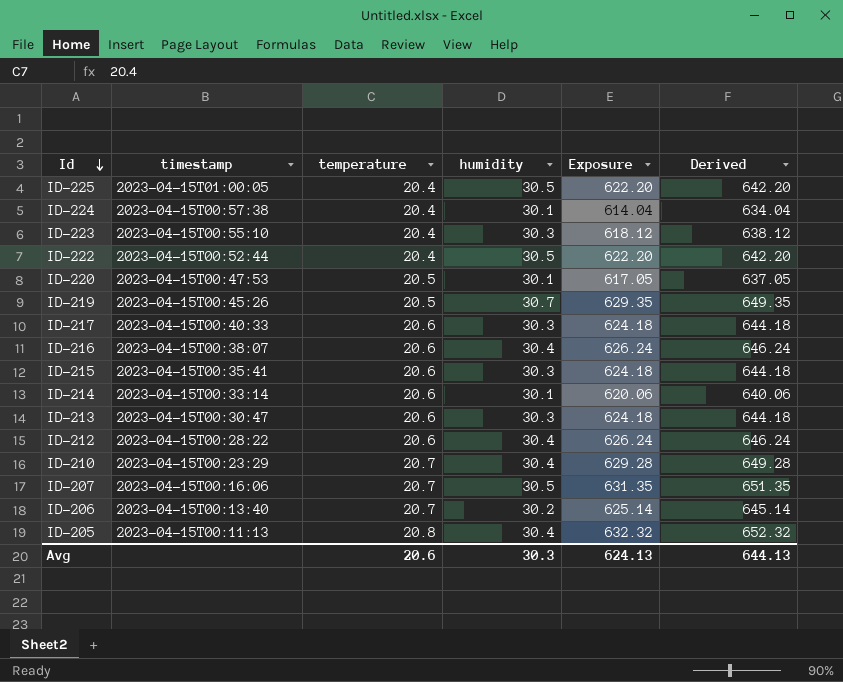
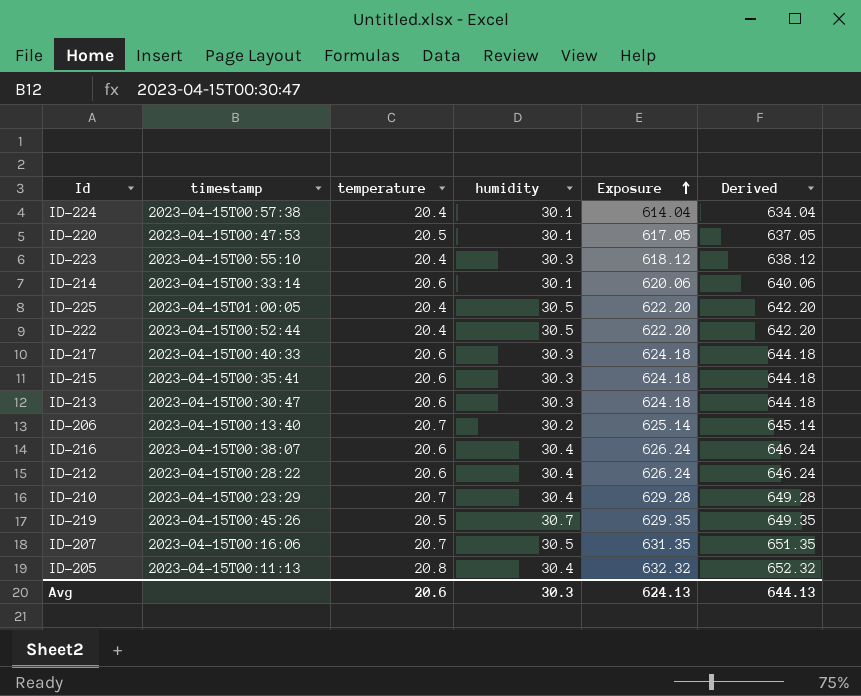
row order: Id descending -> Exposure ascending

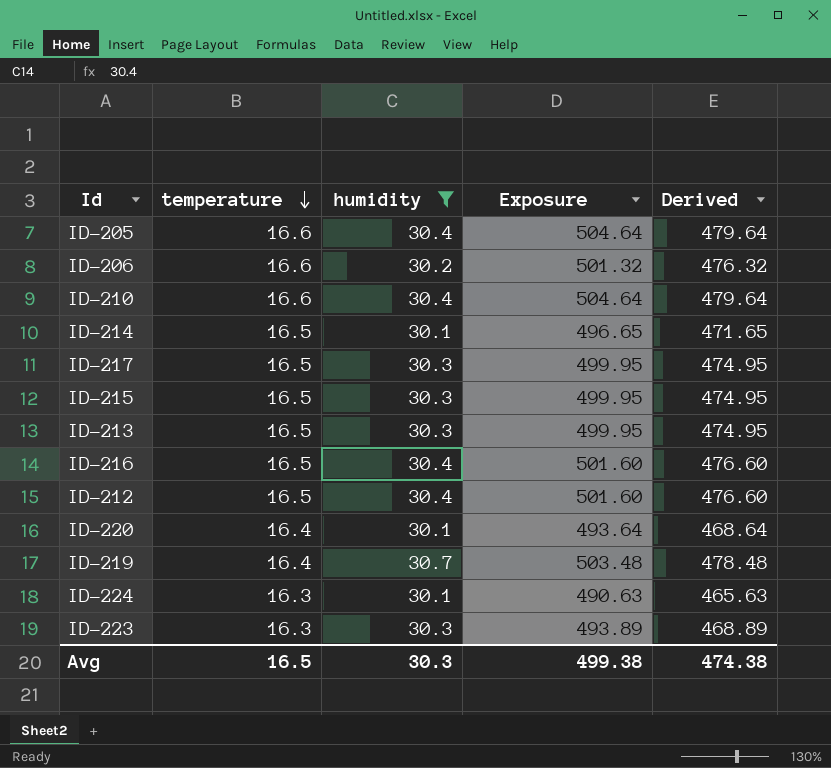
filter: none -> humidity != 30.5
row order: Exposure ascending -> temperature descending
column timestamp | position: 2 -> none
column Derived | formula: [Exposure] + 20 -> [Exposure] - 25
ID-205 | temperature: 20.8 -> 16.6
ID-205 | Exposure: 632.32 -> 504.64
ID-206 | temperature: 20.7 -> 16.6
ID-206 | Exposure: 625.14 -> 501.32
ID-210 | temperature: 20.7 -> 16.6
ID-210 | Exposure: 629.28 -> 504.64
ID-214 | temperature: 20.6 -> 16.5
ID-214 | Exposure: 620.06 -> 496.65
ID-217 | temperature: 20.6 -> 16.5
ID-217 | Exposure: 624.18 -> 499.95
ID-215 | temperature: 20.6 -> 16.5
ID-215 | Exposure: 624.18 -> 499.95
ID-213 | temperature: 20.6 -> 16.5
ID-213 | Exposure: 624.18 -> 499.95
ID-216 | temperature: 20.6 -> 16.5
ID-216 | Exposure: 626.24 -> 501.60
ID-212 | temperature: 20.6 -> 16.5
ID-212 | Exposure: 626.24 -> 501.60
ID-220 | temperature: 20.5 -> 16.4
ID-220 | Exposure: 617.05 -> 493.64
ID-219 | temperature: 20.5 -> 16.4
ID-219 | Exposure: 629.35 -> 503.48
ID-224 | temperature: 20.4 -> 16.3
ID-224 | Exposure: 614.04 -> 490.63
ID-223 | temperature: 20.4 -> 16.3
ID-223 | Exposure: 618.12 -> 493.89
Avg | temperature: 20.6 -> 16.5
Avg | Exposure: 624.13 -> 499.38
Avg | Derived: 644.13 -> 474.38

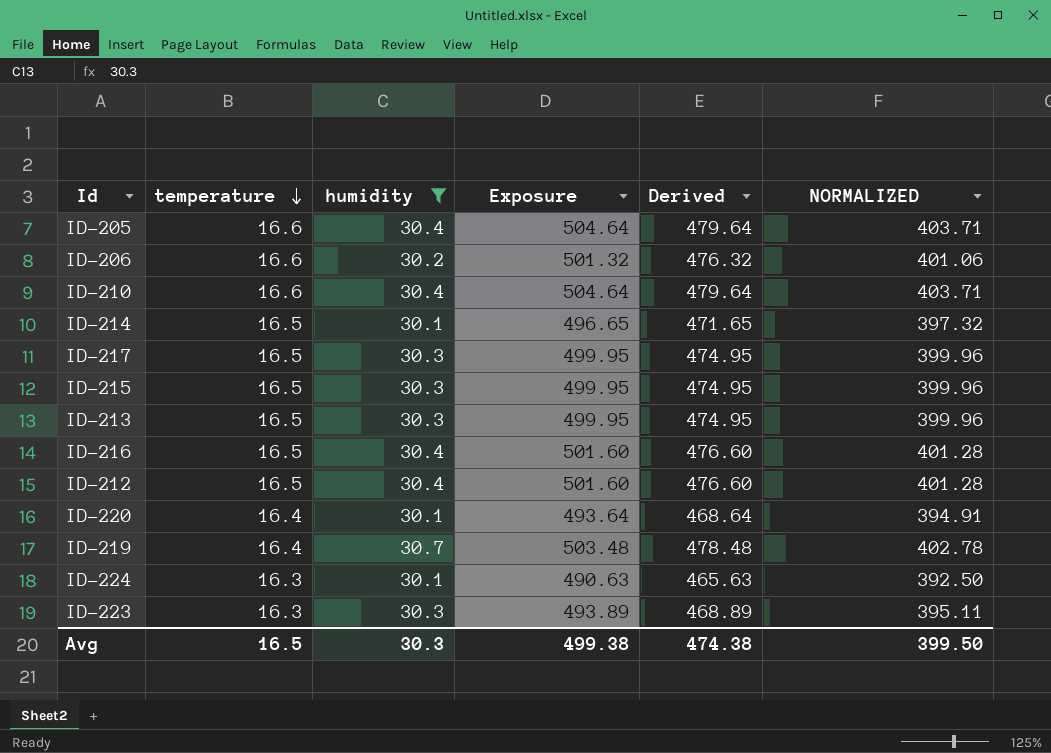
column NORMALIZED | formula: none -> [Exposure] * 0.8

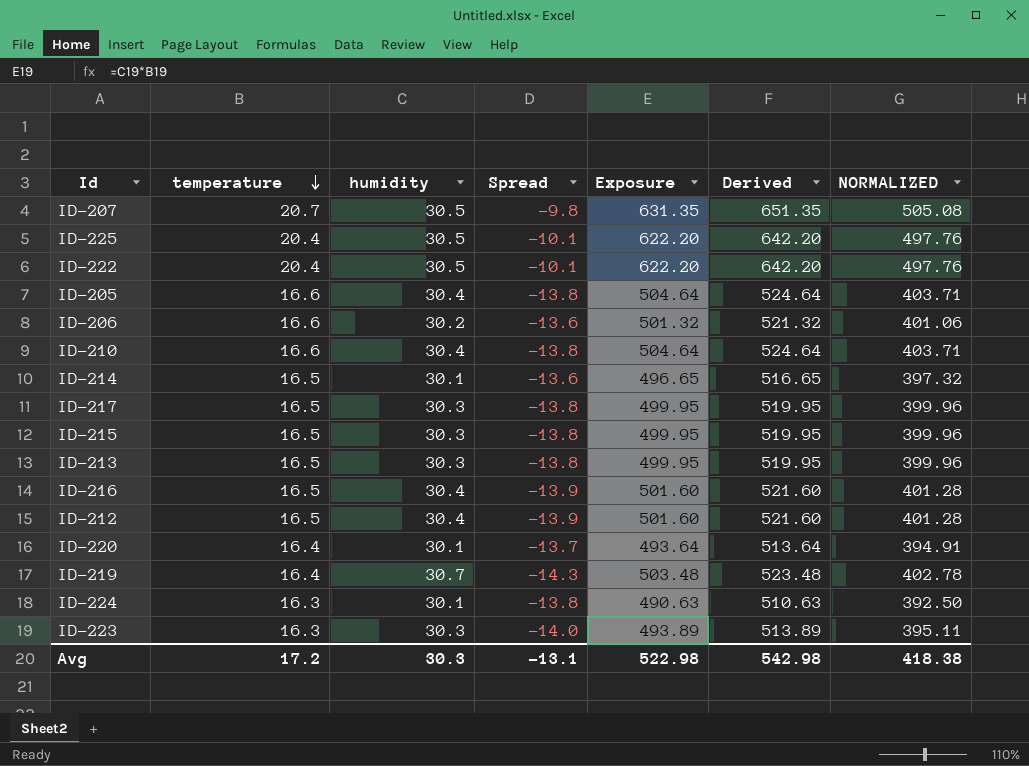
filter: humidity != 30.5 -> none
column Spread | formula: none -> [temperature] - [humidity]
column Derived | formula: [Exposure] - 25 -> [Exposure] + 20
Avg | temperature: 16.5 -> 17.2
Avg | Exposure: 499.38 -> 522.98
Avg | Derived: 474.38 -> 542.98
Avg | NORMALIZED: 399.50 -> 418.38

